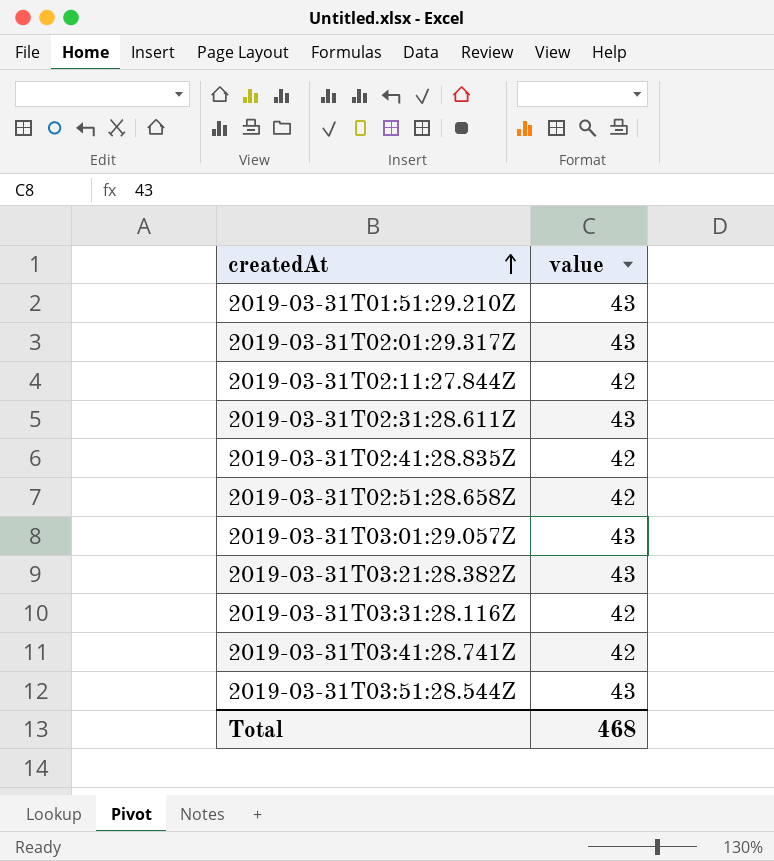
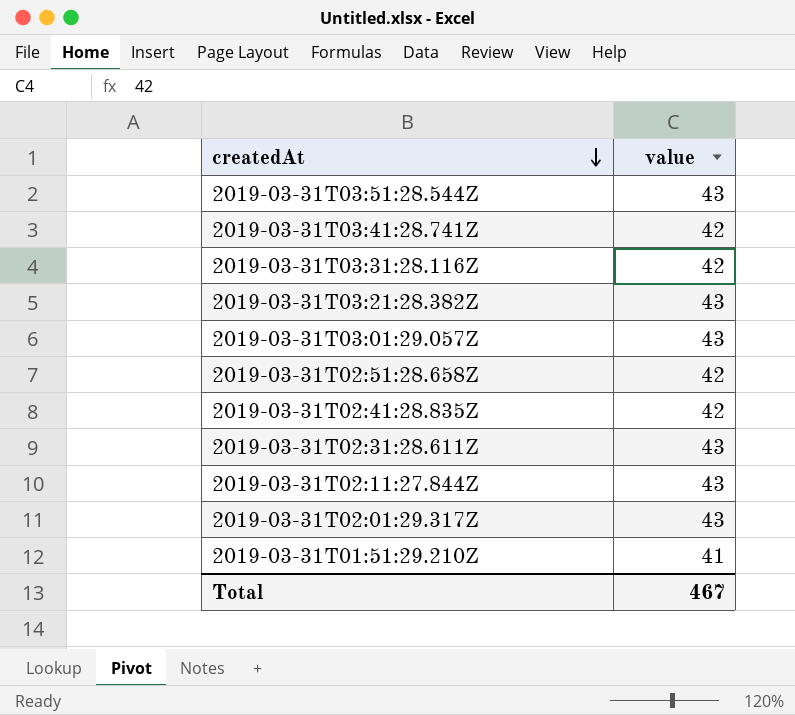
row order: createdAt ascending -> createdAt descending
2019-03-31T02:11:27.844Z | value: 42 -> 43
2019-03-31T01:51:29.210Z | value: 43 -> 41
Total | value: 468 -> 467

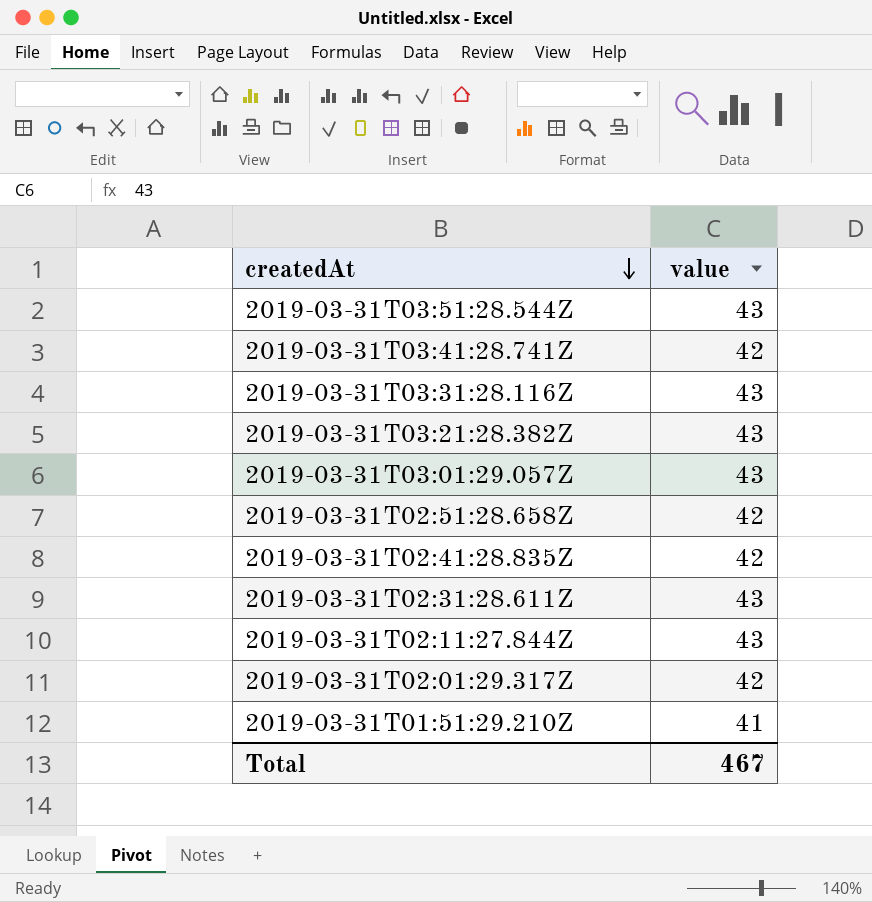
2019-03-31T03:31:28.116Z | value: 42 -> 43
2019-03-31T02:01:29.317Z | value: 43 -> 42

